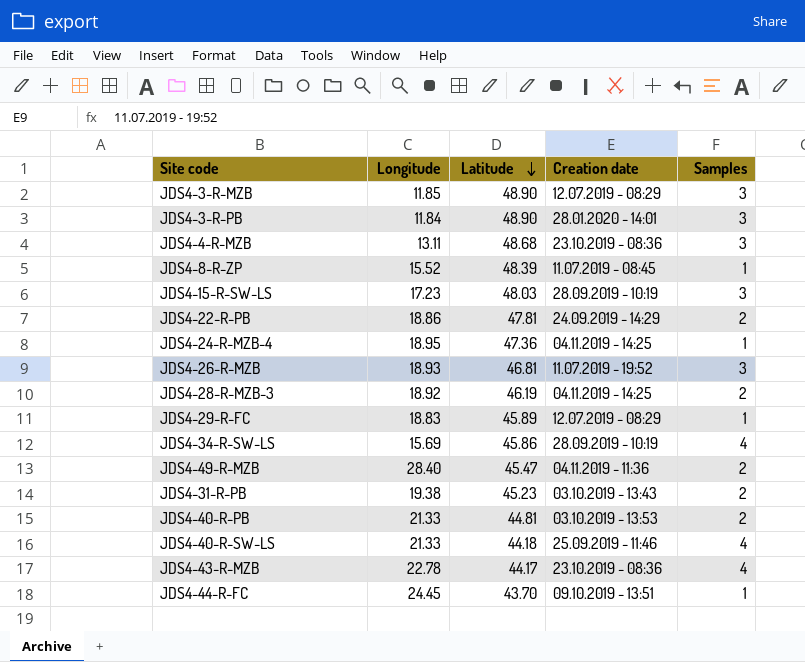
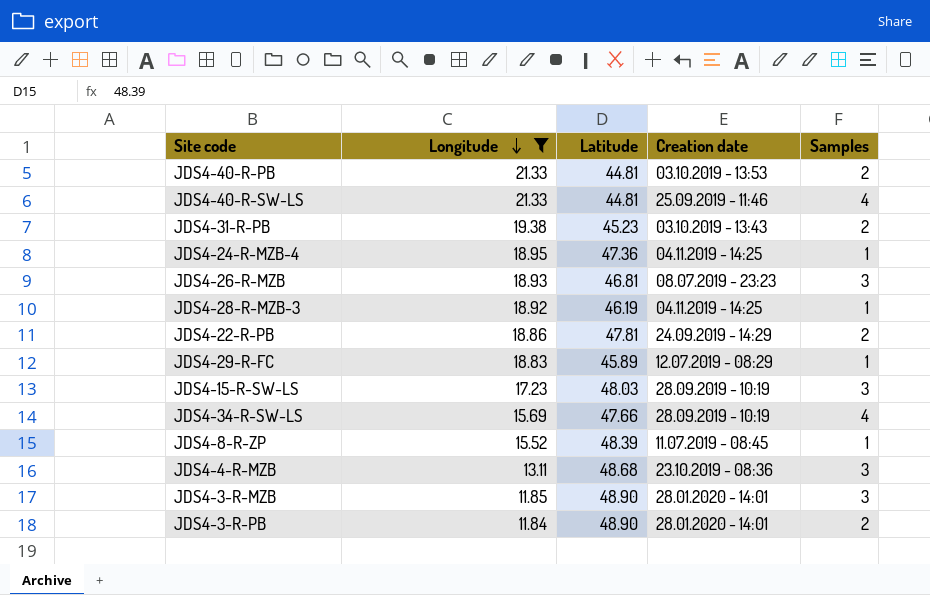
filter: none -> Longitude <= 21.33
row order: Latitude descending -> Longitude descending
JDS4-40-R-SW-LS | Latitude: 44.18 -> 44.81
JDS4-26-R-MZB | Creation date: 11.07.2019 - 19:52 -> 08.07.2019 - 23:23
JDS4-28-R-MZB-3 | Samples: 2 -> 1
JDS4-34-R-SW-LS | Latitude: 45.86 -> 47.66
JDS4-3-R-MZB | Creation date: 12.07.2019 - 08:29 -> 28.01.2020 - 14:01
JDS4-3-R-PB | Samples: 3 -> 2

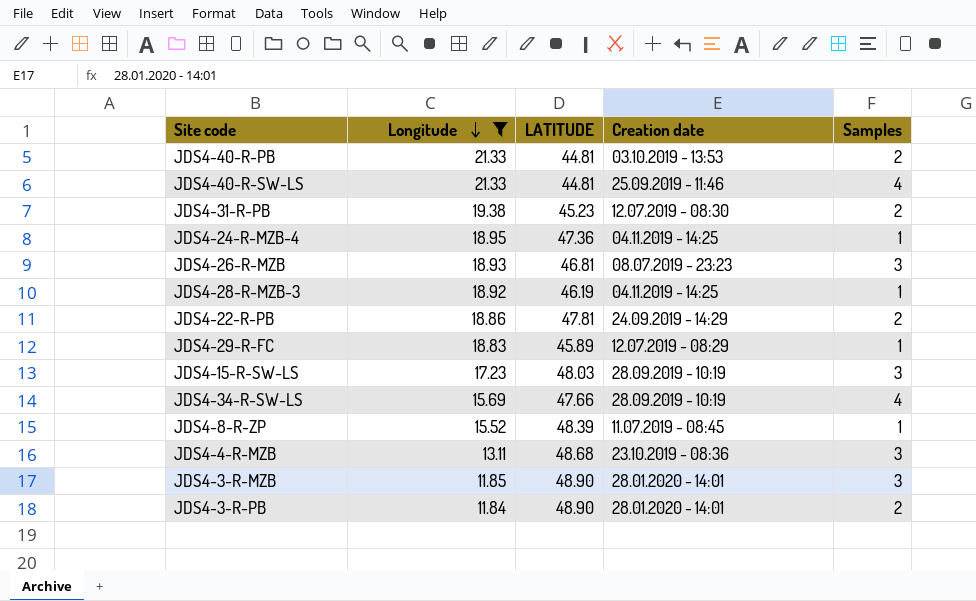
column name: Latitude -> LATITUDE
JDS4-31-R-PB | Creation date: 03.10.2019 - 13:43 -> 12.07.2019 - 08:30

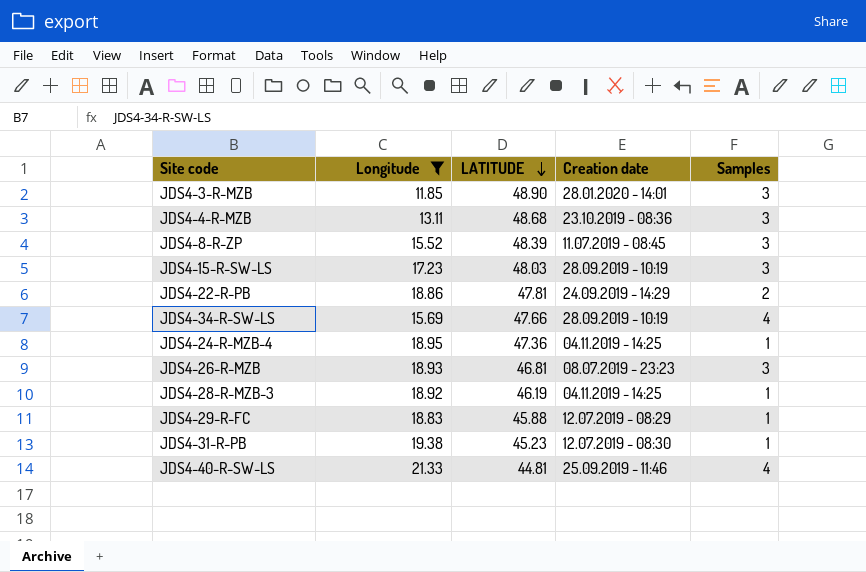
row order: Longitude descending -> LATITUDE descending
row JDS4-40-R-PB: 21.33 | 44.81 | 03.10.2019 - 13:53 | 2 -> none
row JDS4-3-R-PB: 11.84 | 48.90 | 28.01.2020 - 14:01 | 2 -> none
JDS4-8-R-ZP | Samples: 1 -> 3
JDS4-29-R-FC | LATITUDE: 45.89 -> 45.88
JDS4-31-R-PB | Samples: 2 -> 1

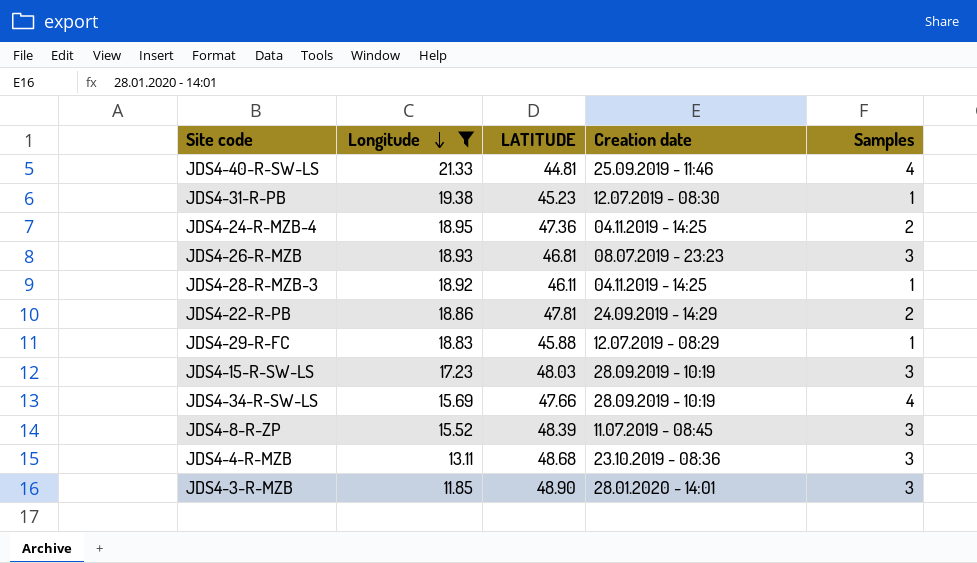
row order: LATITUDE descending -> Longitude descending
JDS4-24-R-MZB-4 | Samples: 1 -> 2
JDS4-28-R-MZB-3 | LATITUDE: 46.19 -> 46.11

